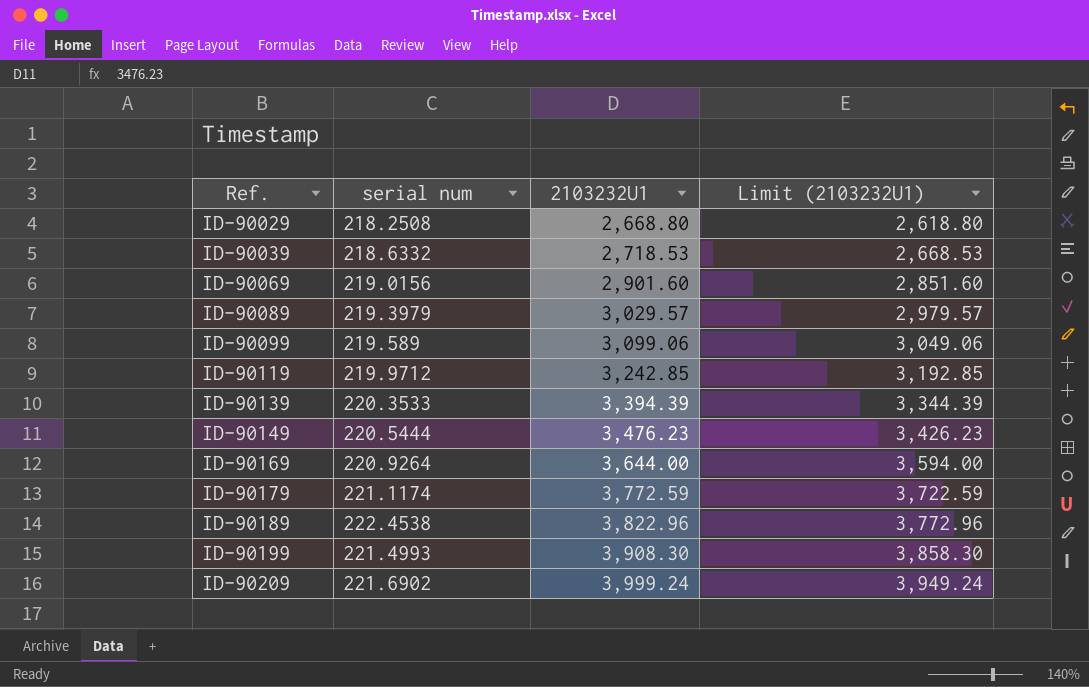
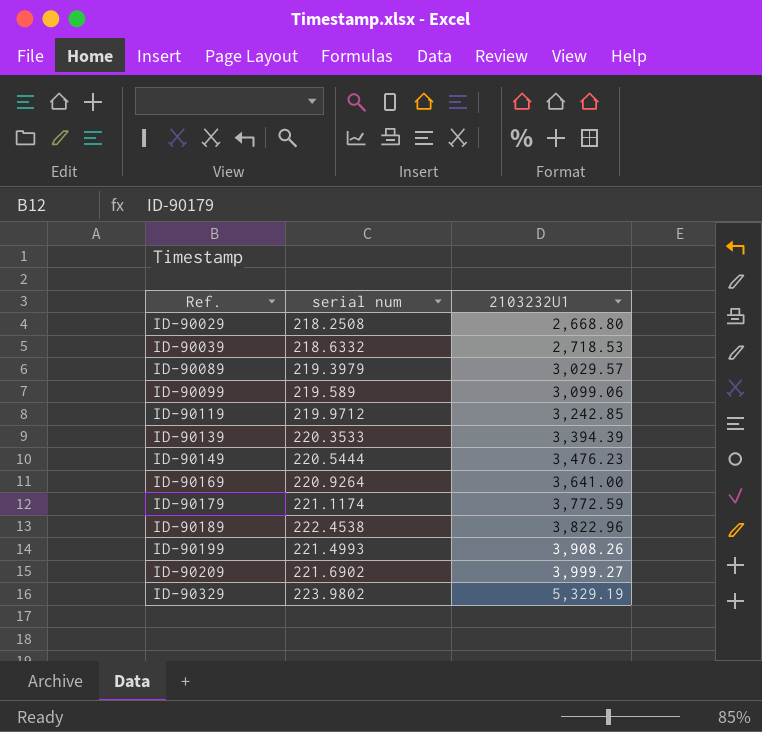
column Limit (2103232U1) | formula: [2103232U1] - 50 -> none
row ID-90069: 219.0156 | 2,901.60 | 2,851.60 -> none
ID-90169 | 2103232U1: 3,644.00 -> 3,641.00
ID-90199 | 2103232U1: 3,908.30 -> 3,908.26
ID-90209 | 2103232U1: 3,999.24 -> 3,999.27
row ID-90329: none -> 223.9802 | 5,329.19

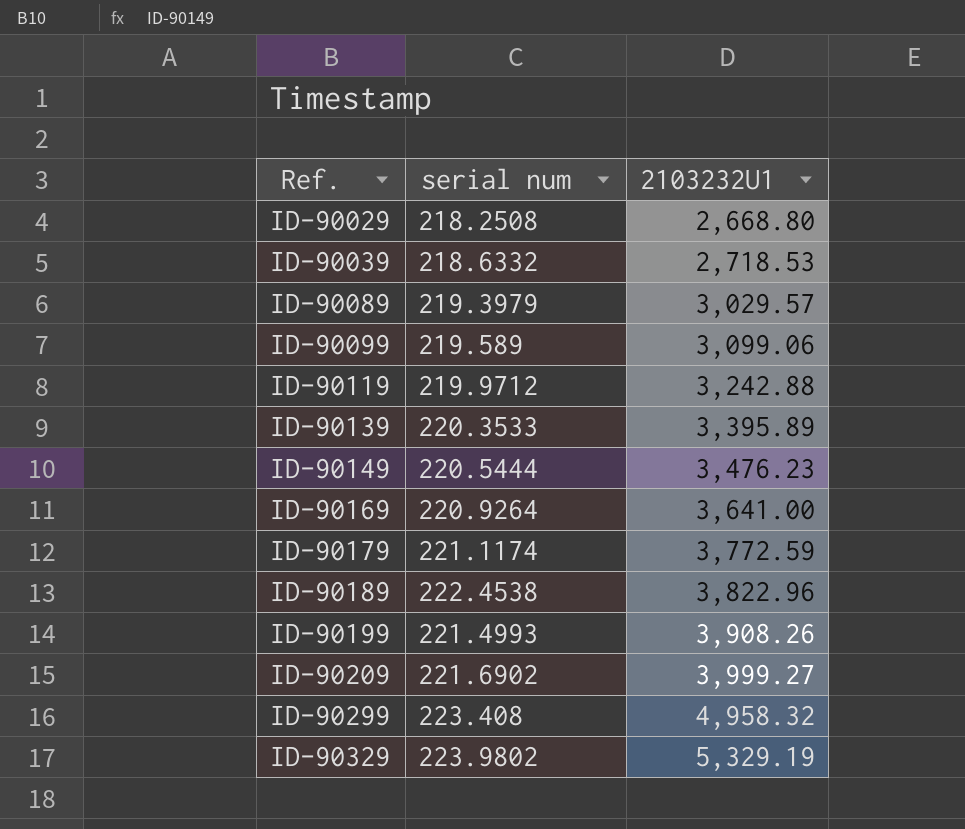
ID-90119 | 2103232U1: 3,242.85 -> 3,242.88
ID-90139 | 2103232U1: 3,394.39 -> 3,395.89
row ID-90299: none -> 223.408 | 4,958.32

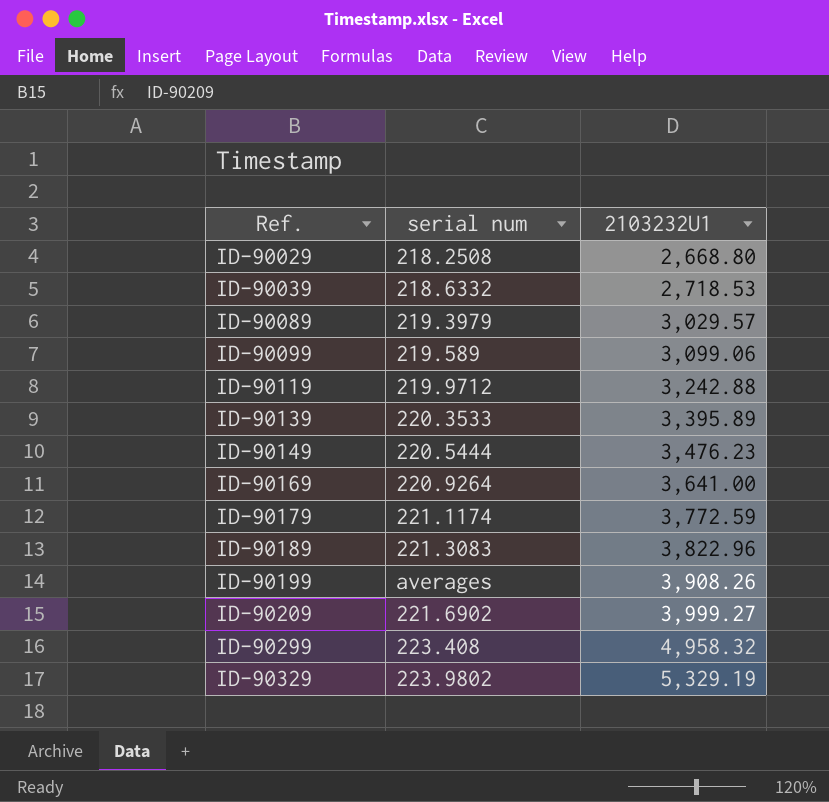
ID-90189 | serial num: 222.4538 -> 221.3083
ID-90199 | serial num: 221.4993 -> averages

